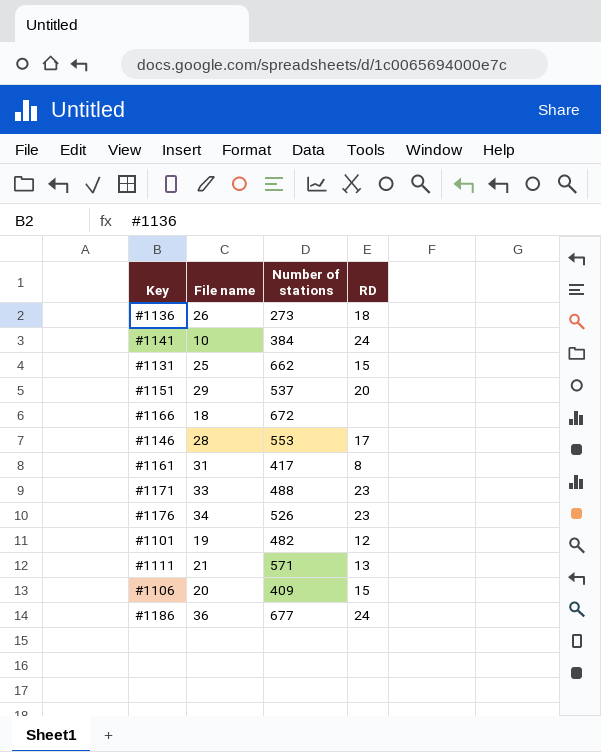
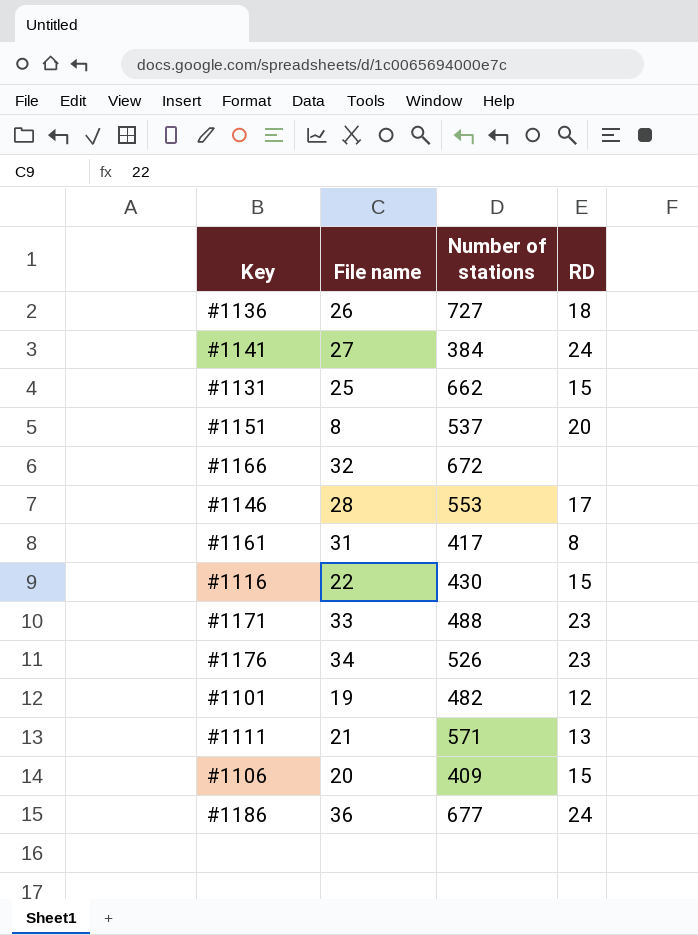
#1136 | Number of stations: 273 -> 727
#1141 | File name: 10 -> 27
#1151 | File name: 29 -> 8
#1166 | File name: 18 -> 32
row #1116: none -> 22 | 430 | 15

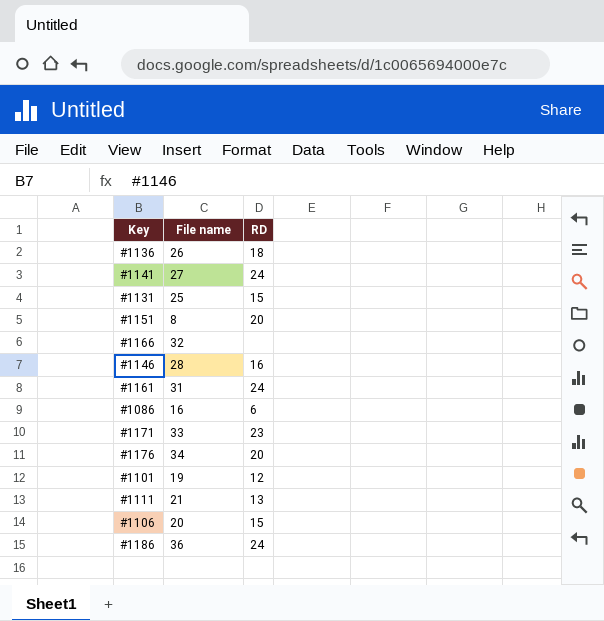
column Number of stations | position: 3 -> none
row #1116: 22 | 430 | 15 -> none
#1146 | RD: 17 -> 16
#1161 | RD: 8 -> 24
row #1086: none -> 16 | 6
#1176 | RD: 23 -> 20

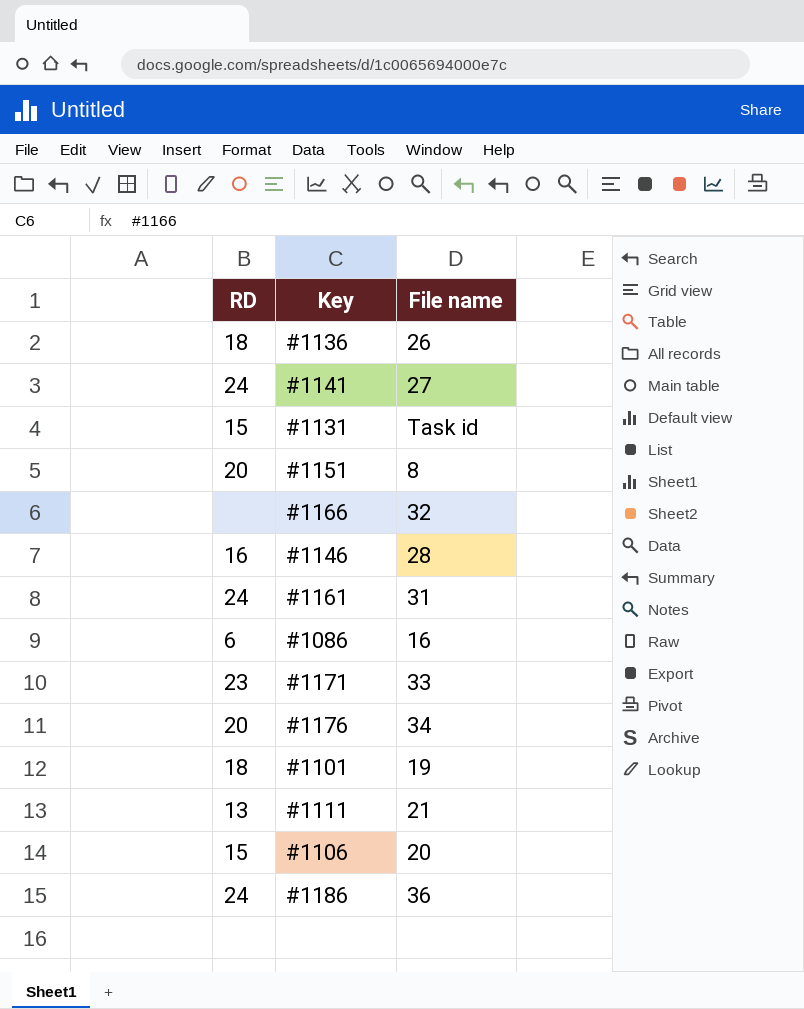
column RD | position: 3 -> 1
#1131 | File name: 25 -> Task id
#1101 | RD: 12 -> 18

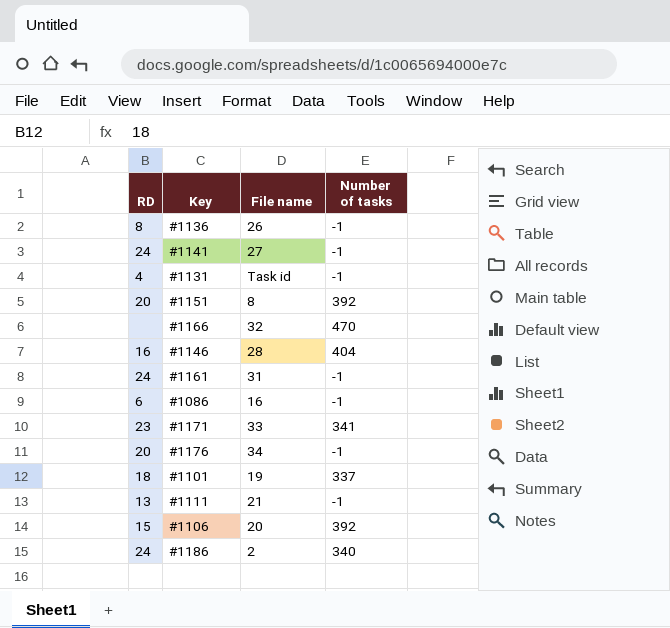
column Number of tasks | position: none -> 4
#1136 | RD: 18 -> 8
#1131 | RD: 15 -> 4
#1186 | File name: 36 -> 2

